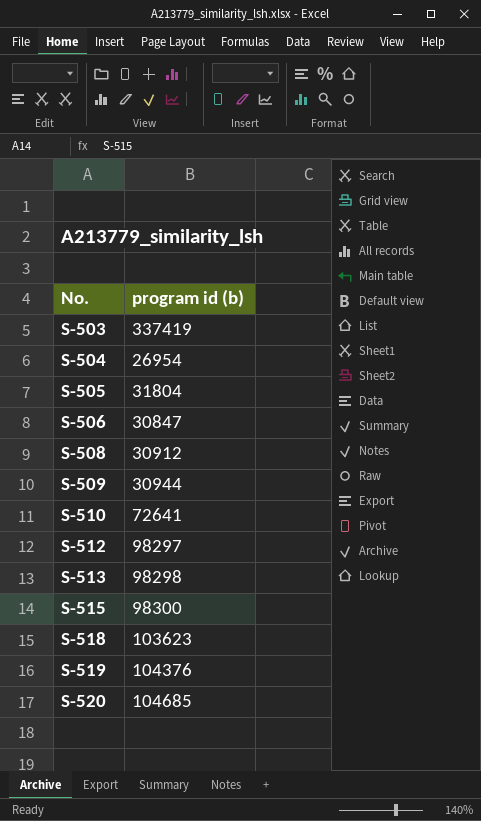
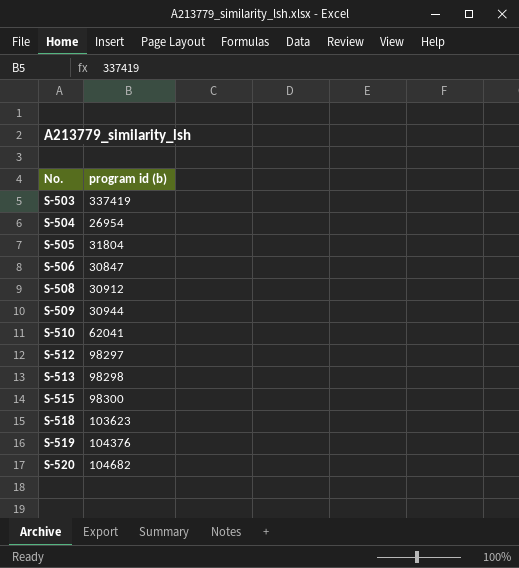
S-510 | program id (b): 72641 -> 62041
S-520 | program id (b): 104685 -> 104682

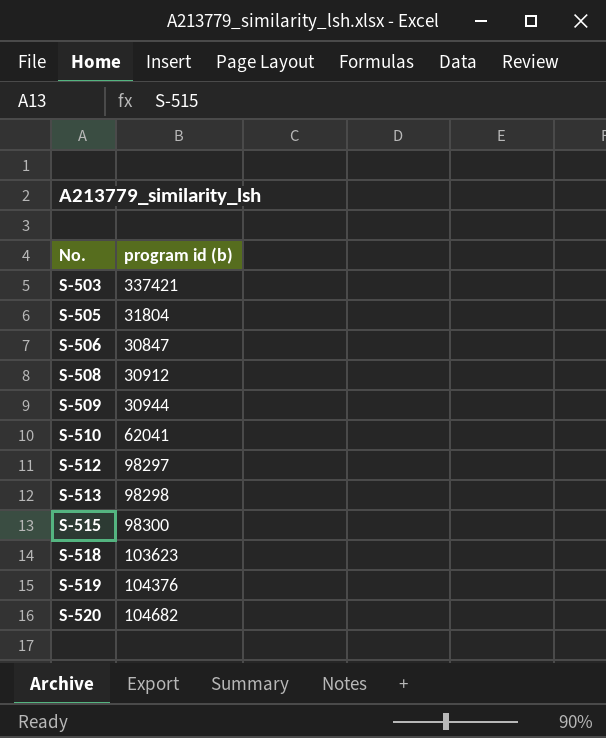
row S-504: 26954 -> none
S-503 | program id (b): 337419 -> 337421

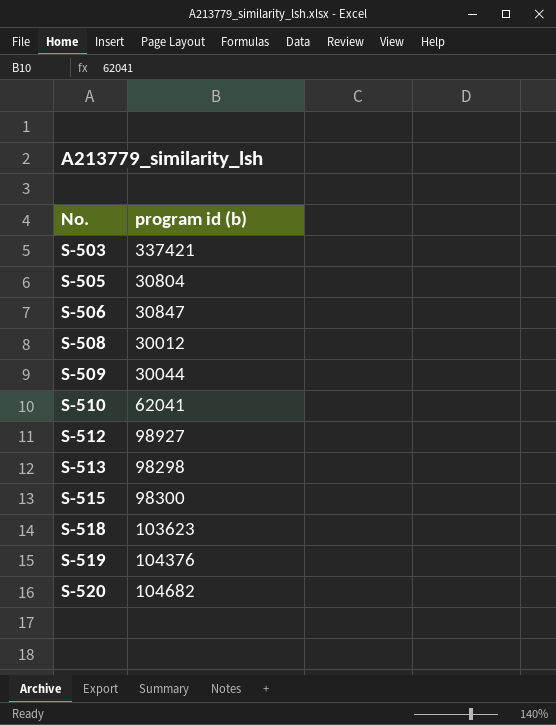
S-505 | program id (b): 31804 -> 30804
S-508 | program id (b): 30912 -> 30012
S-509 | program id (b): 30944 -> 30044
S-512 | program id (b): 98297 -> 98927

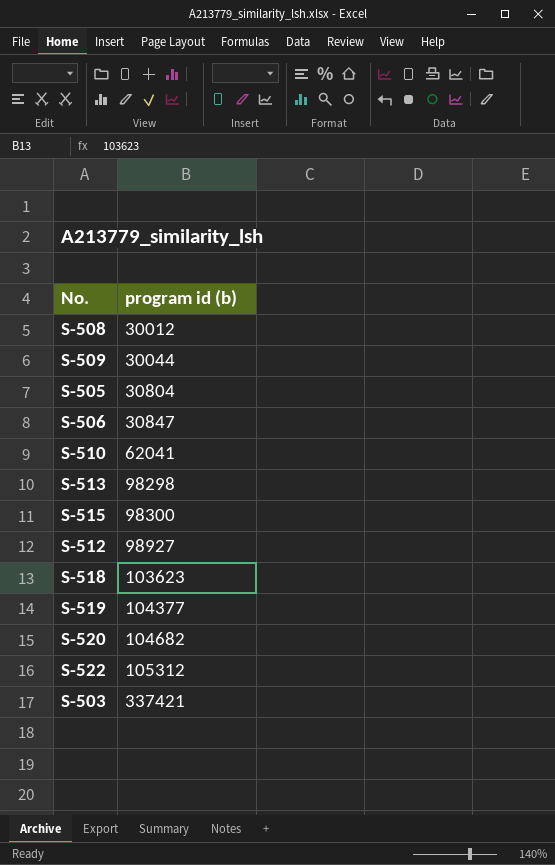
row order: No. ascending -> program id (b) ascending
S-519 | program id (b): 104376 -> 104377
row S-522: none -> 105312

